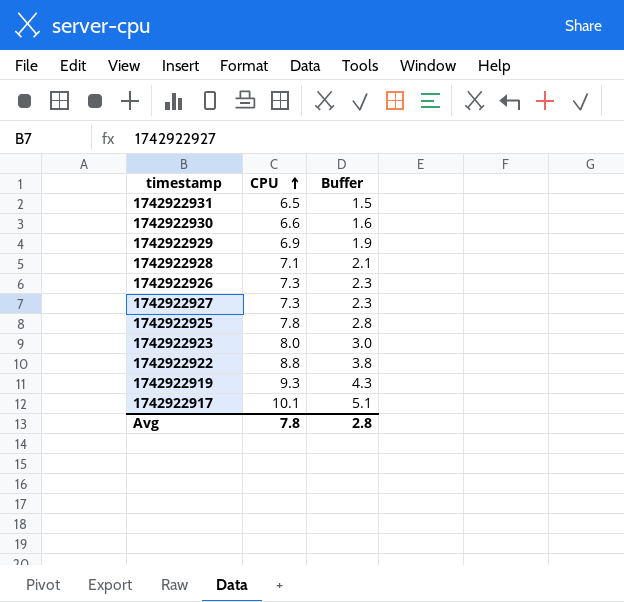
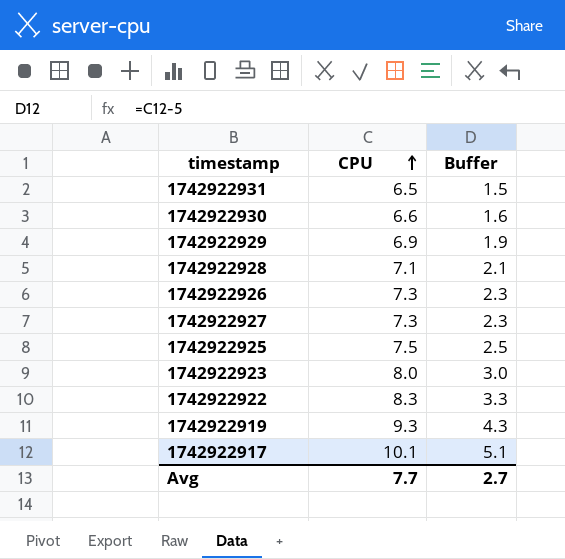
1742922925 | CPU: 7.8 -> 7.5
1742922925 | Buffer: 2.8 -> 2.5
1742922922 | CPU: 8.8 -> 8.3
1742922922 | Buffer: 3.8 -> 3.3
Avg | CPU: 7.8 -> 7.7
Avg | Buffer: 2.8 -> 2.7

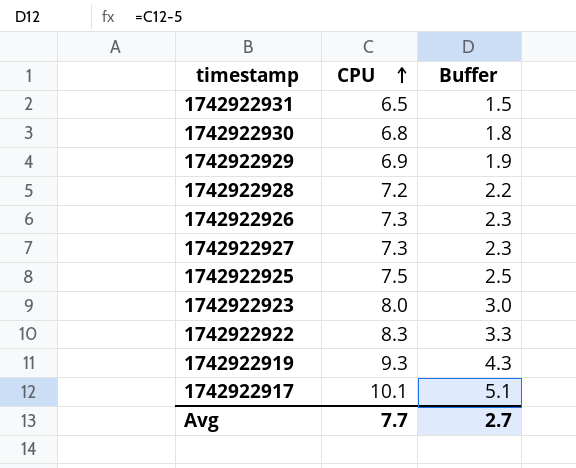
1742922930 | CPU: 6.6 -> 6.8
1742922930 | Buffer: 1.6 -> 1.8
1742922928 | CPU: 7.1 -> 7.2
1742922928 | Buffer: 2.1 -> 2.2

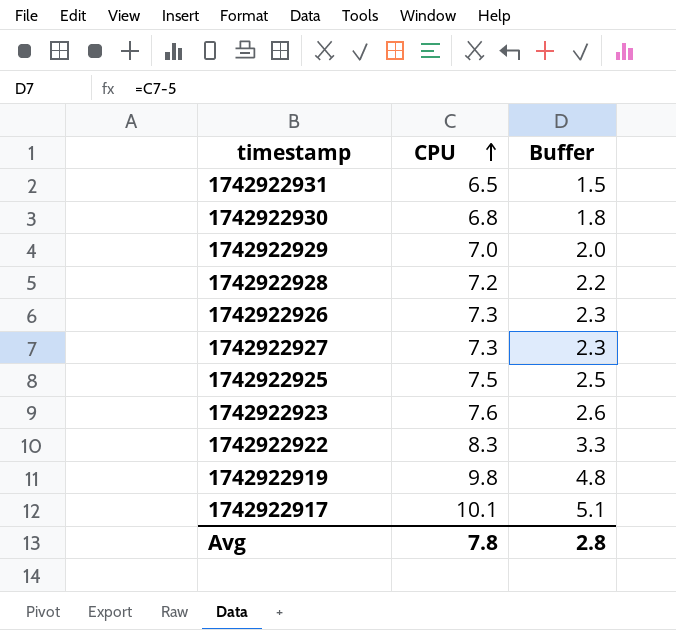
1742922929 | CPU: 6.9 -> 7.0
1742922929 | Buffer: 1.9 -> 2.0
1742922923 | CPU: 8.0 -> 7.6
1742922923 | Buffer: 3.0 -> 2.6
1742922919 | CPU: 9.3 -> 9.8
1742922919 | Buffer: 4.3 -> 4.8
Avg | CPU: 7.7 -> 7.8
Avg | Buffer: 2.7 -> 2.8

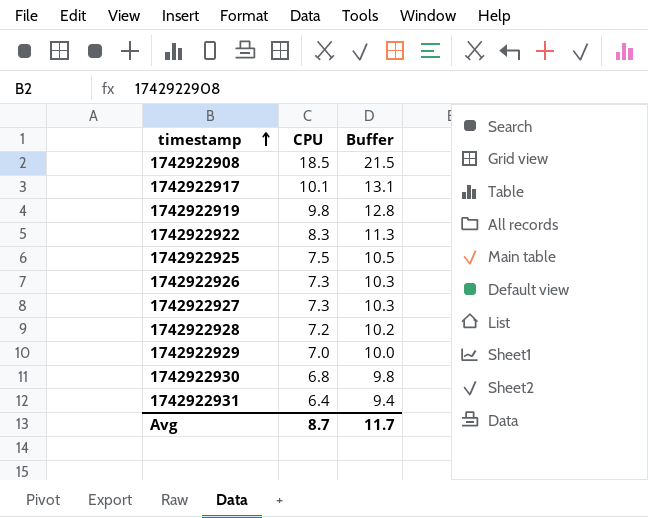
row order: CPU ascending -> timestamp ascending
column Buffer | formula: [CPU] - 5 -> [CPU] + 3
row 1742922923: 7.6 | 2.6 -> none
row 1742922908: none -> 18.5 | 21.5
1742922931 | CPU: 6.5 -> 6.4
Avg | CPU: 7.8 -> 8.7
Avg | Buffer: 2.8 -> 11.7

